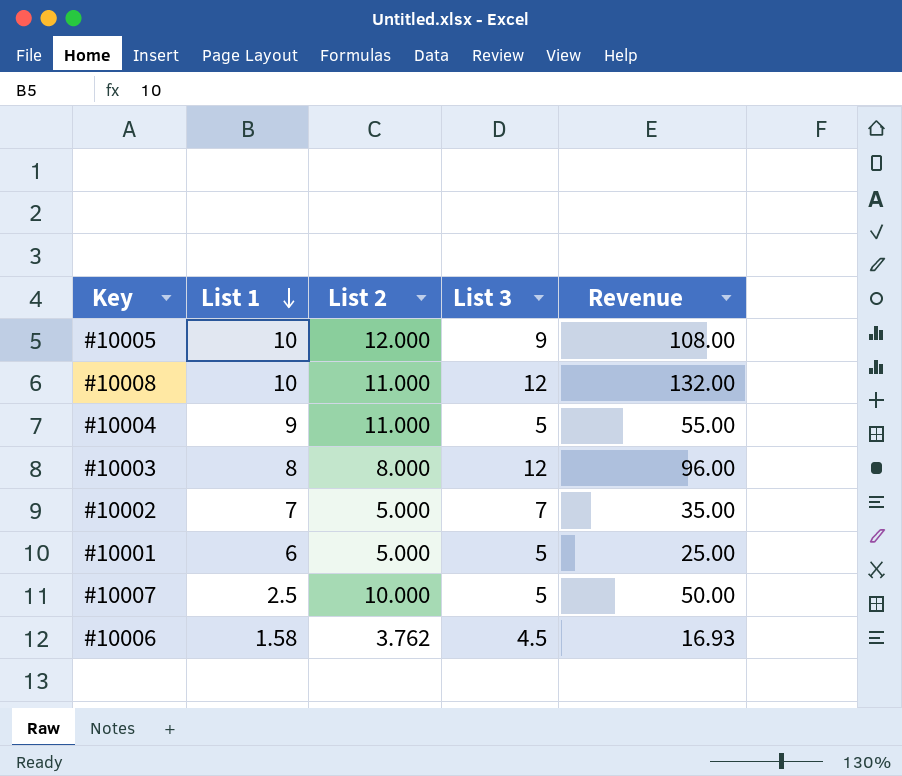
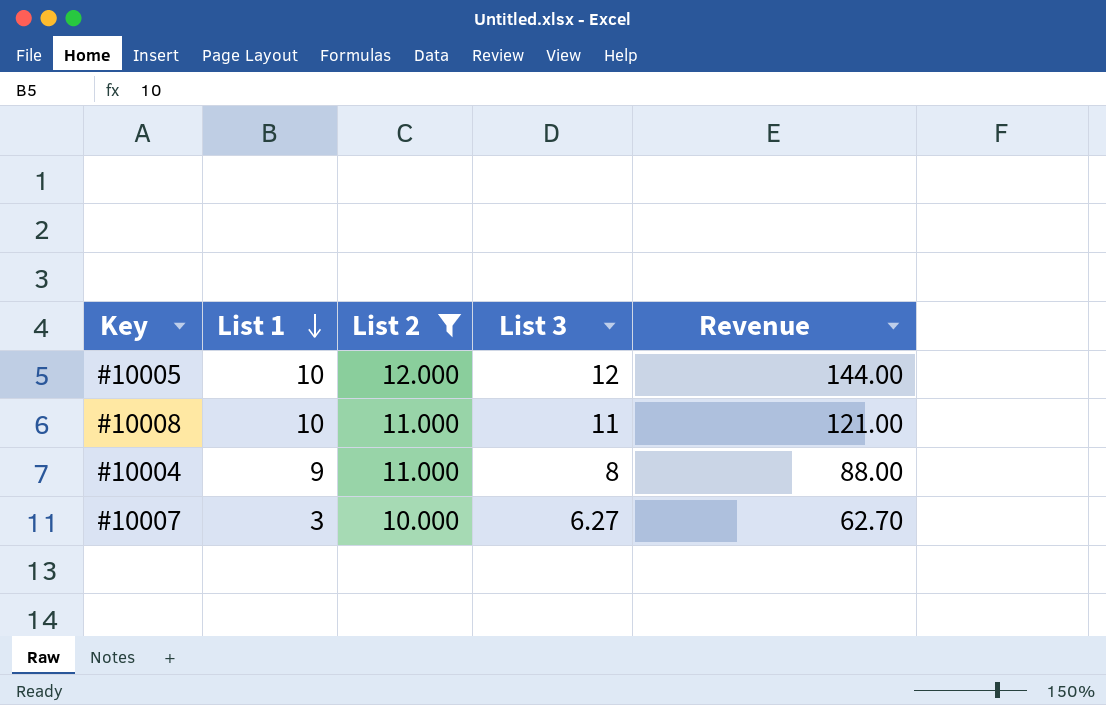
filter: none -> List 2 >= 10.000
#10005 | List 3: 9 -> 12
#10005 | Revenue: 108.00 -> 144.00
#10008 | List 3: 12 -> 11
#10008 | Revenue: 132.00 -> 121.00
#10004 | List 3: 5 -> 8
#10004 | Revenue: 55.00 -> 88.00
#10007 | List 1: 2.5 -> 3
#10007 | List 3: 5 -> 6.27
#10007 | Revenue: 50.00 -> 62.70

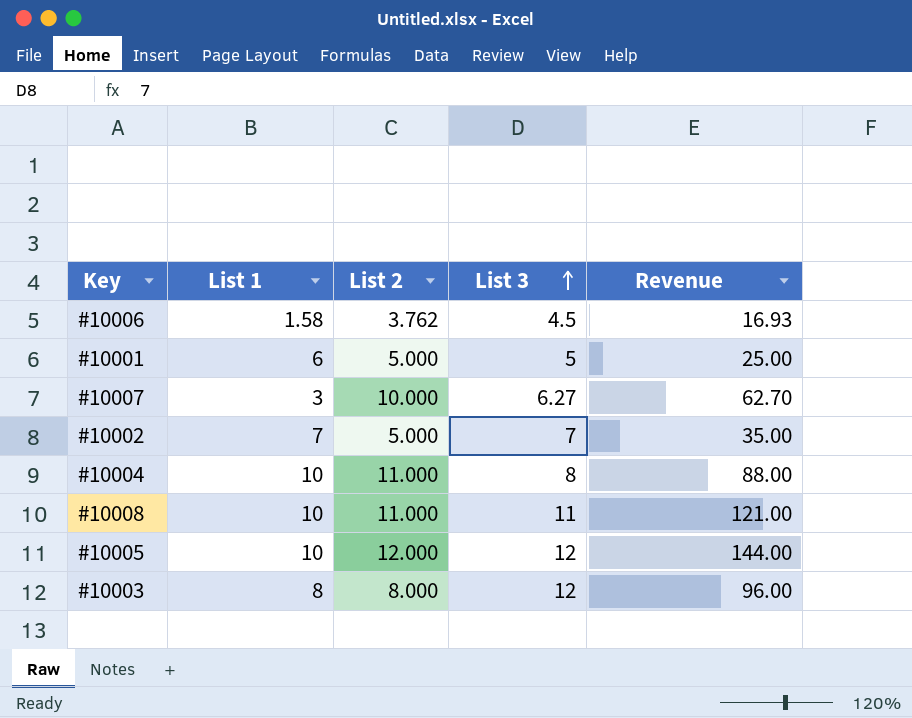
filter: List 2 >= 10.000 -> none
row order: List 1 descending -> List 3 ascending
#10004 | List 1: 9 -> 10

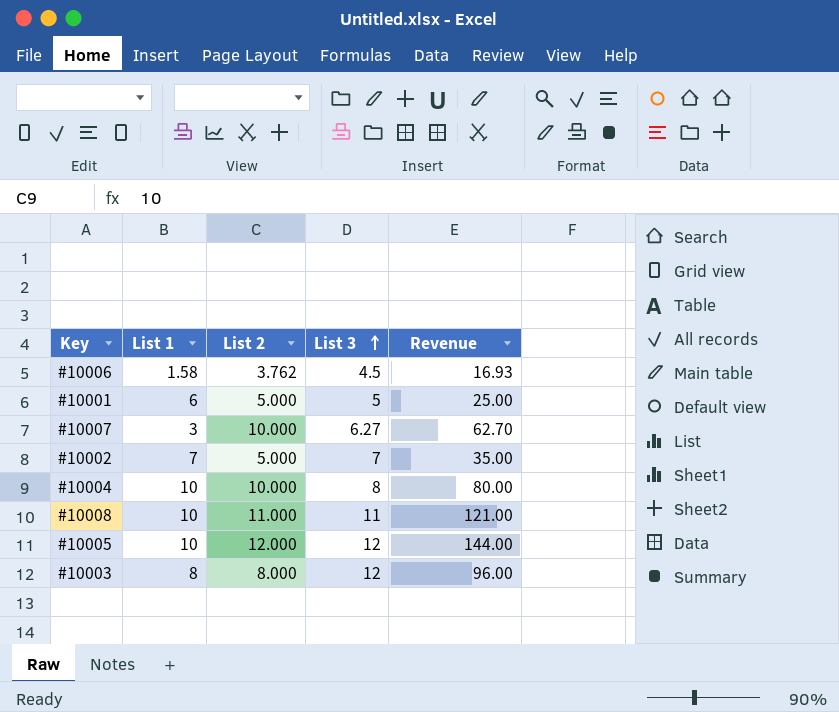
#10004 | List 2: 11.000 -> 10.000
#10004 | Revenue: 88.00 -> 80.00

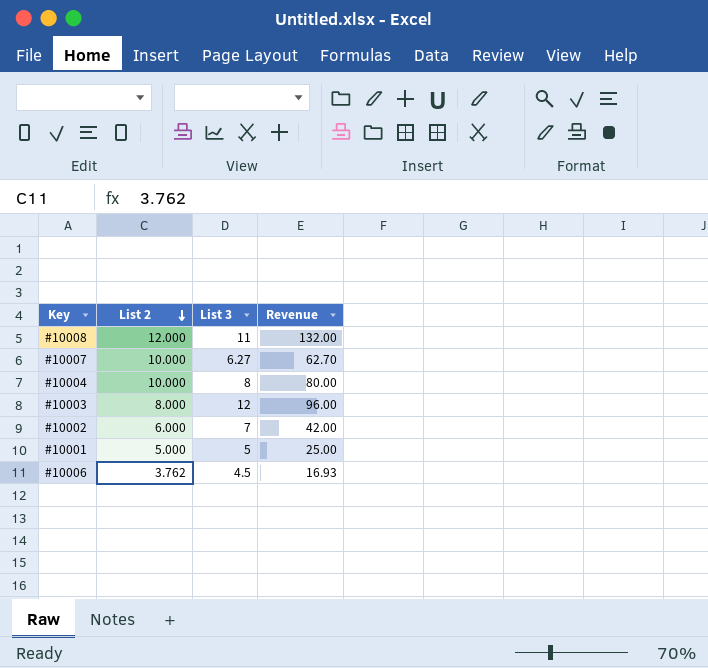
row order: List 3 ascending -> List 2 descending
column List 1 | position: 2 -> none
row #10005: 10 | 12.000 | 12 | 144.00 -> none
#10008 | List 2: 11.000 -> 12.000
#10008 | Revenue: 121.00 -> 132.00
#10002 | List 2: 5.000 -> 6.000
#10002 | Revenue: 35.00 -> 42.00

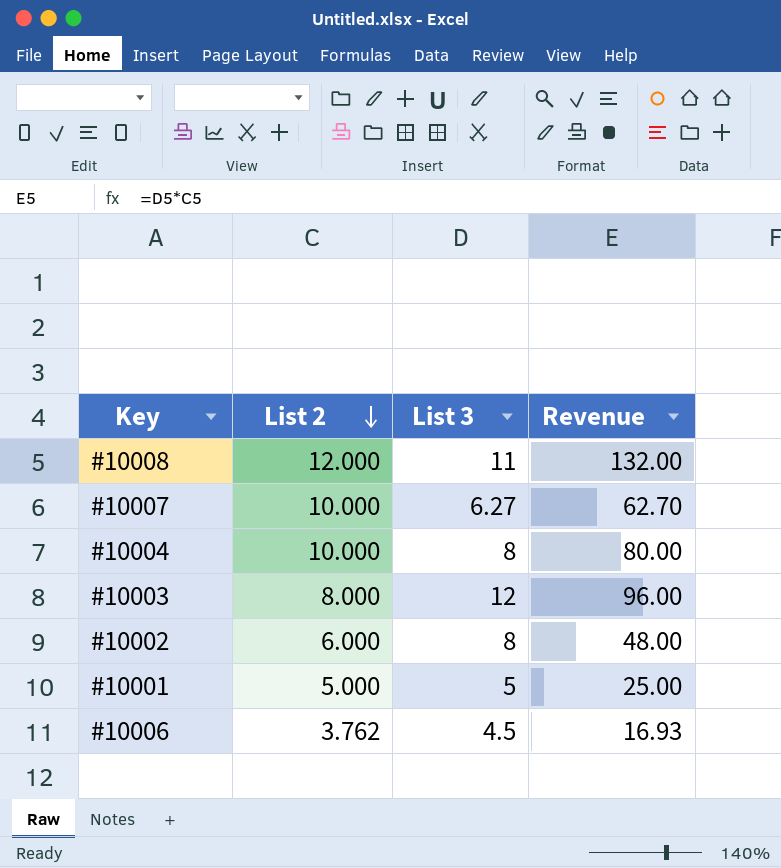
#10002 | List 3: 7 -> 8
#10002 | Revenue: 42.00 -> 48.00

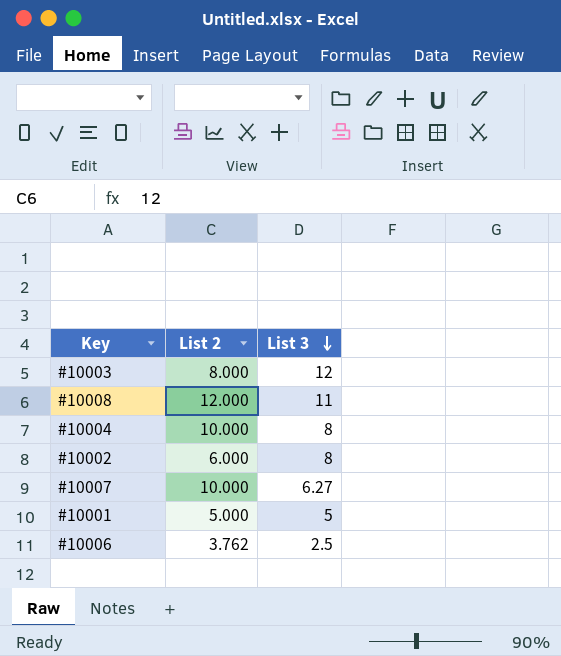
row order: List 2 descending -> List 3 descending
column Revenue | formula: [List 2] * [List 3] -> none
#10006 | List 3: 4.5 -> 2.5

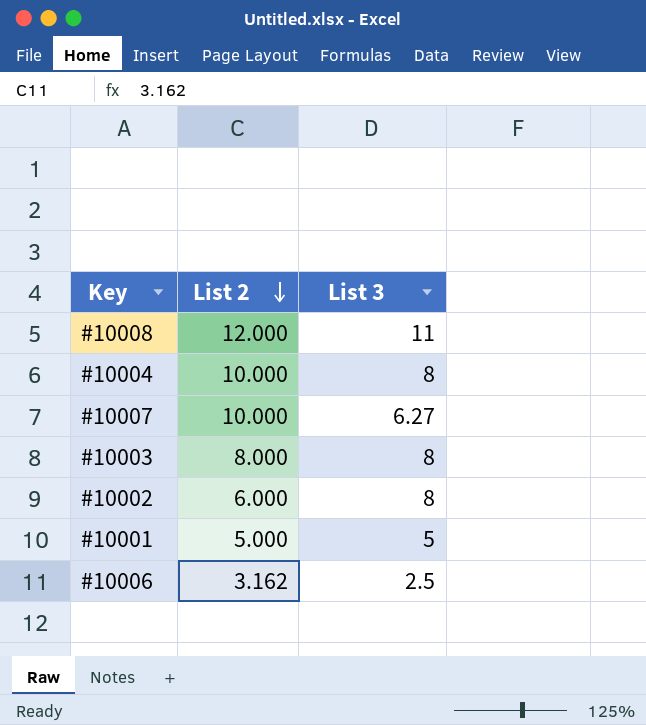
row order: List 3 descending -> List 2 descending
#10003 | List 3: 12 -> 8
#10006 | List 2: 3.762 -> 3.162

